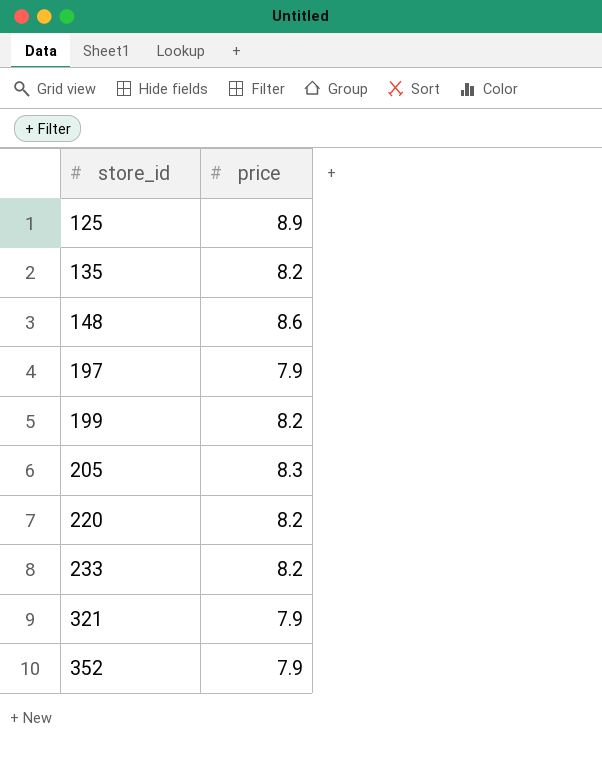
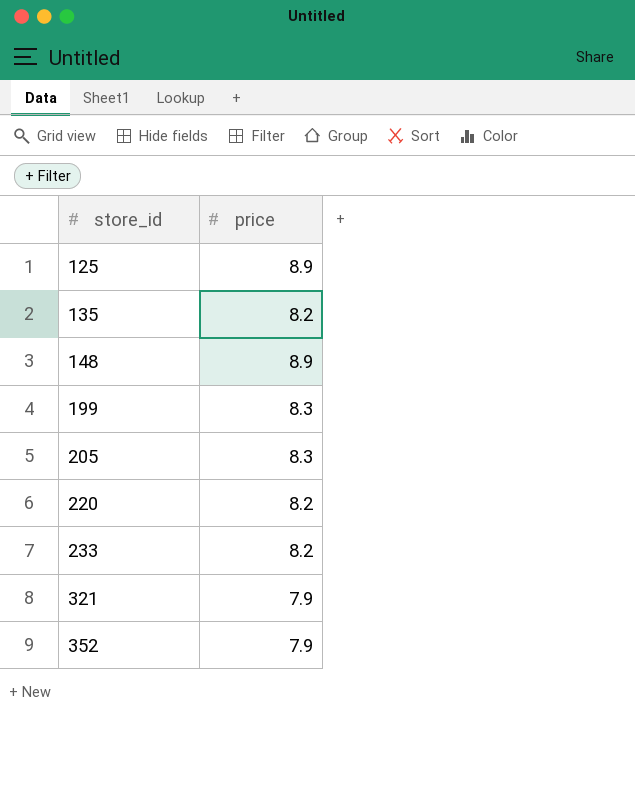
row 197: 7.9 -> none
148 | price: 8.6 -> 8.9
199 | price: 8.2 -> 8.3

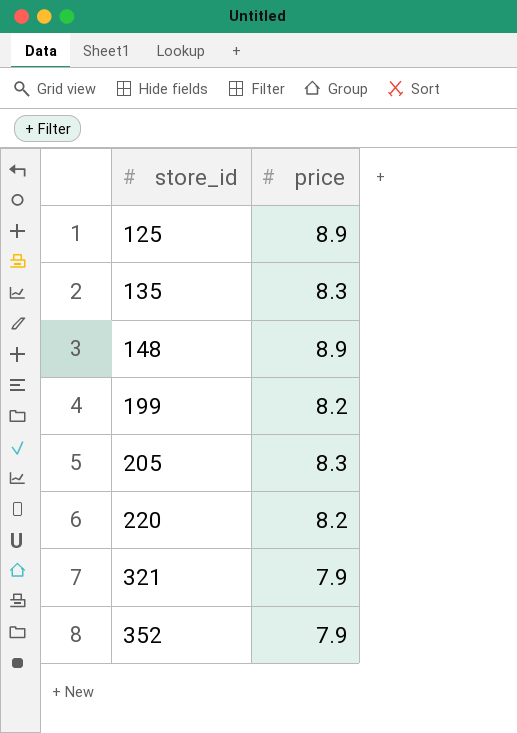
row 233: 8.2 -> none
135 | price: 8.2 -> 8.3
199 | price: 8.3 -> 8.2

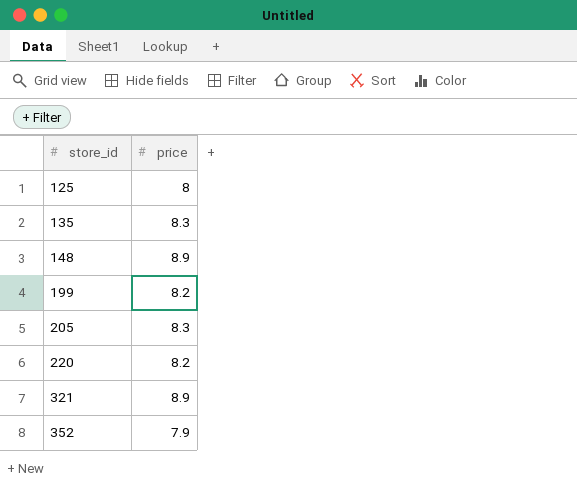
125 | price: 8.9 -> 8
321 | price: 7.9 -> 8.9

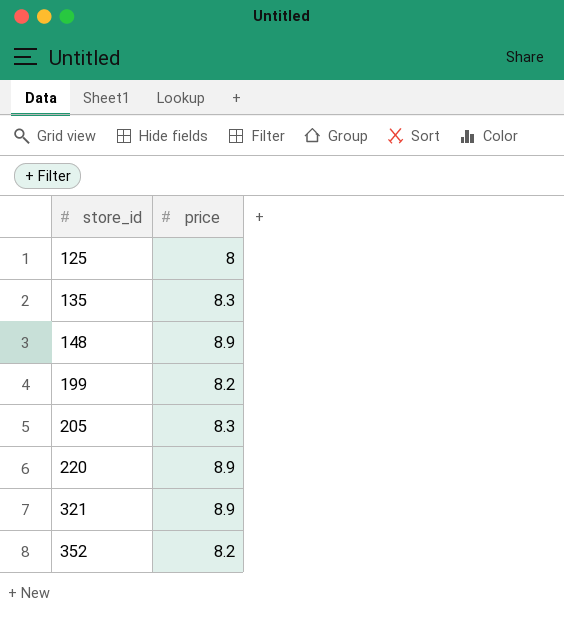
220 | price: 8.2 -> 8.9
352 | price: 7.9 -> 8.2

